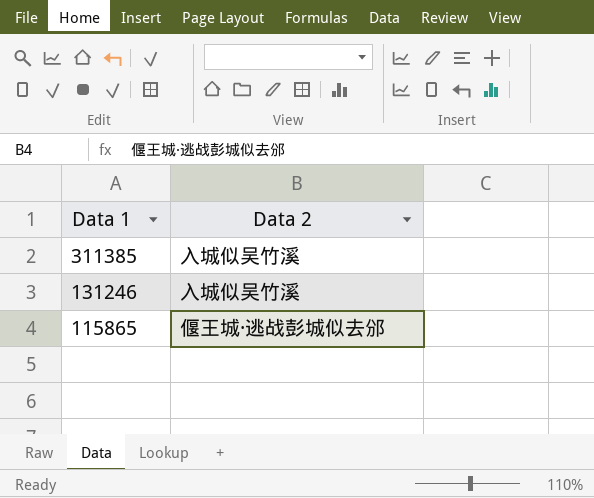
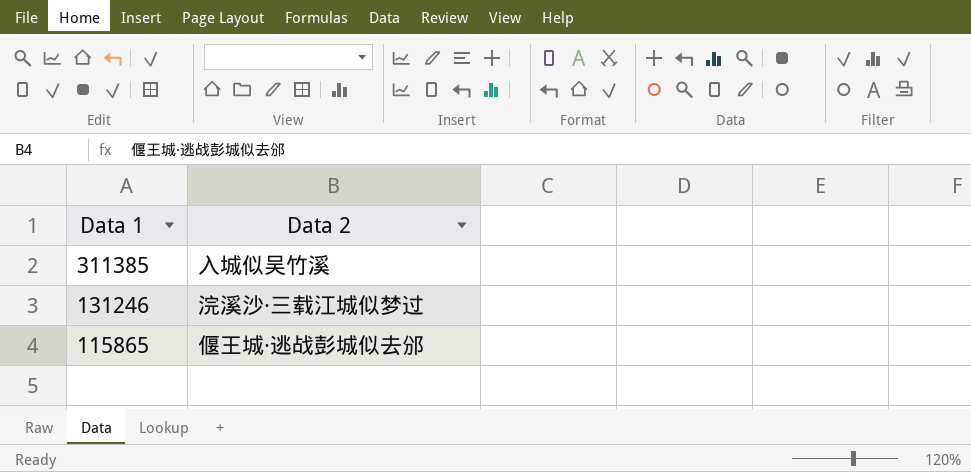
131246 | Data 2: 入城似吴竹溪 -> 浣溪沙·三载江城似梦过

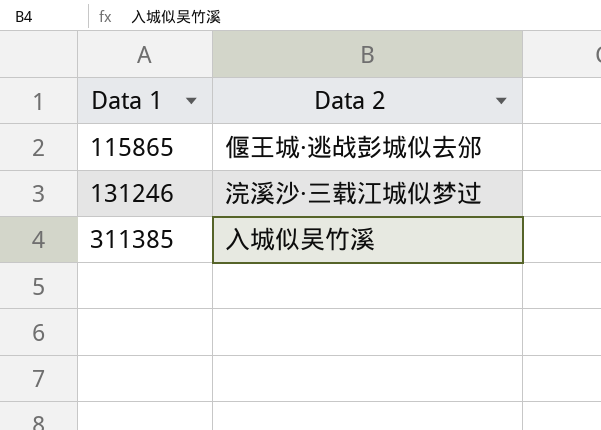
row order: Data 1 descending -> Data 1 ascending

